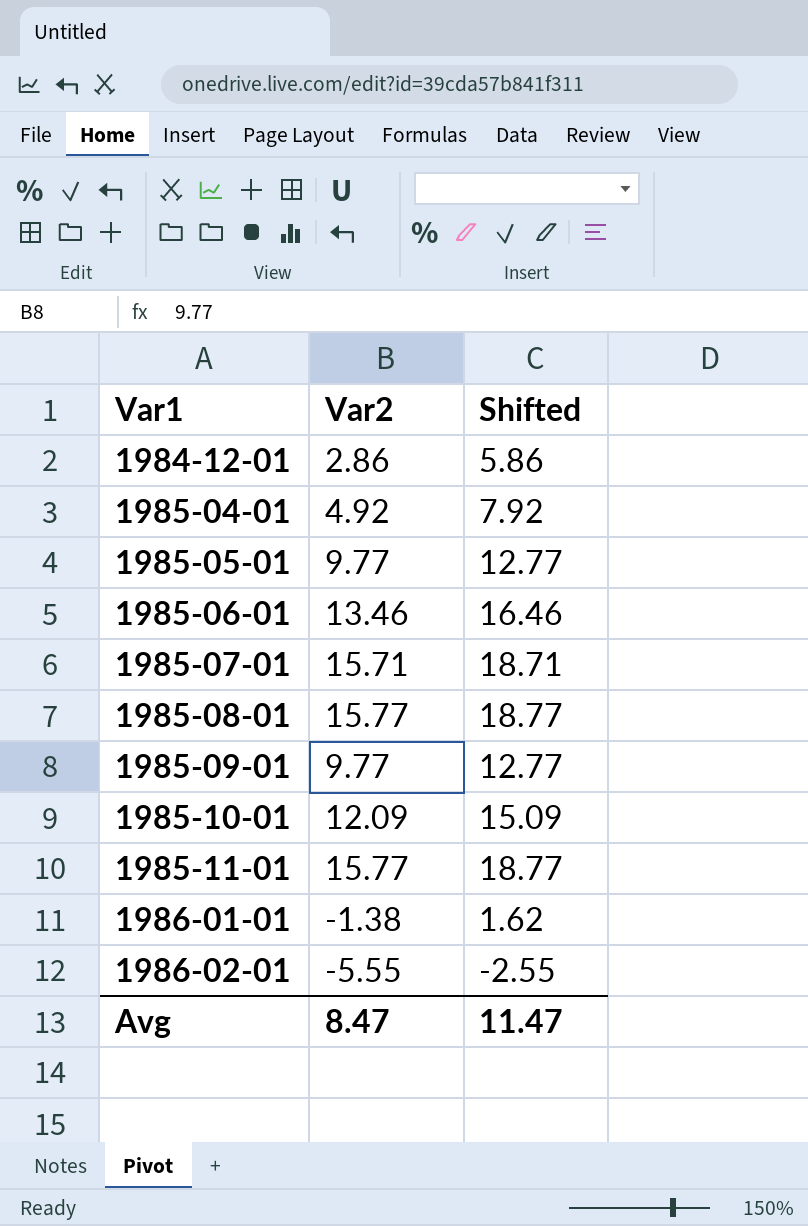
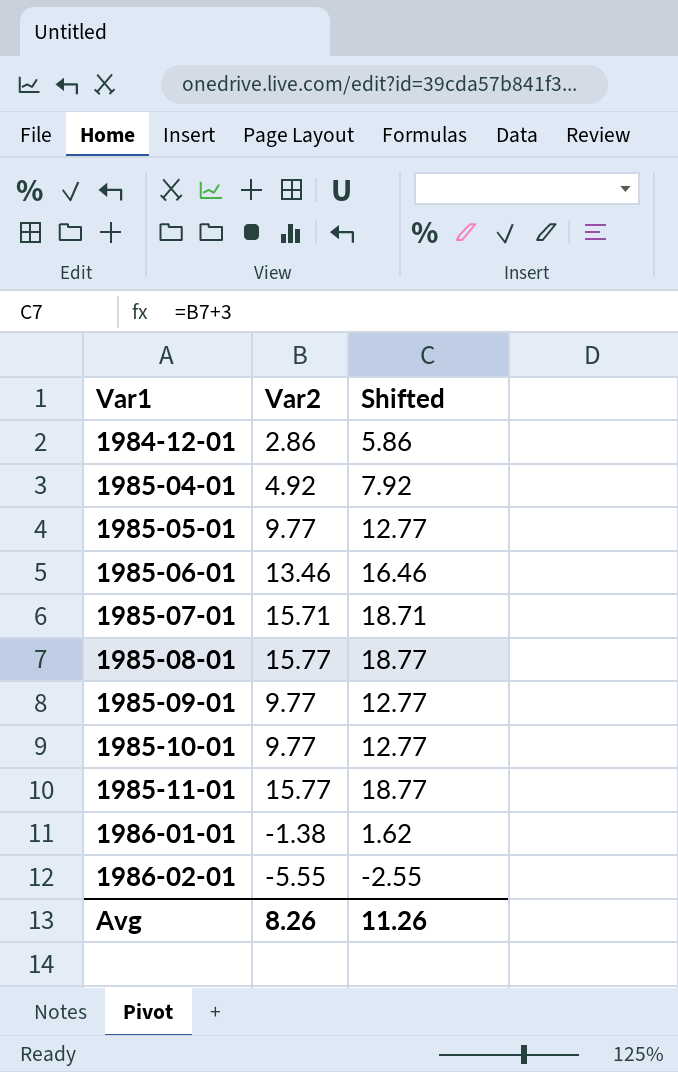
1985-10-01 | Var2: 12.09 -> 9.77
1985-10-01 | Shifted: 15.09 -> 12.77
Avg | Var2: 8.47 -> 8.26
Avg | Shifted: 11.47 -> 11.26

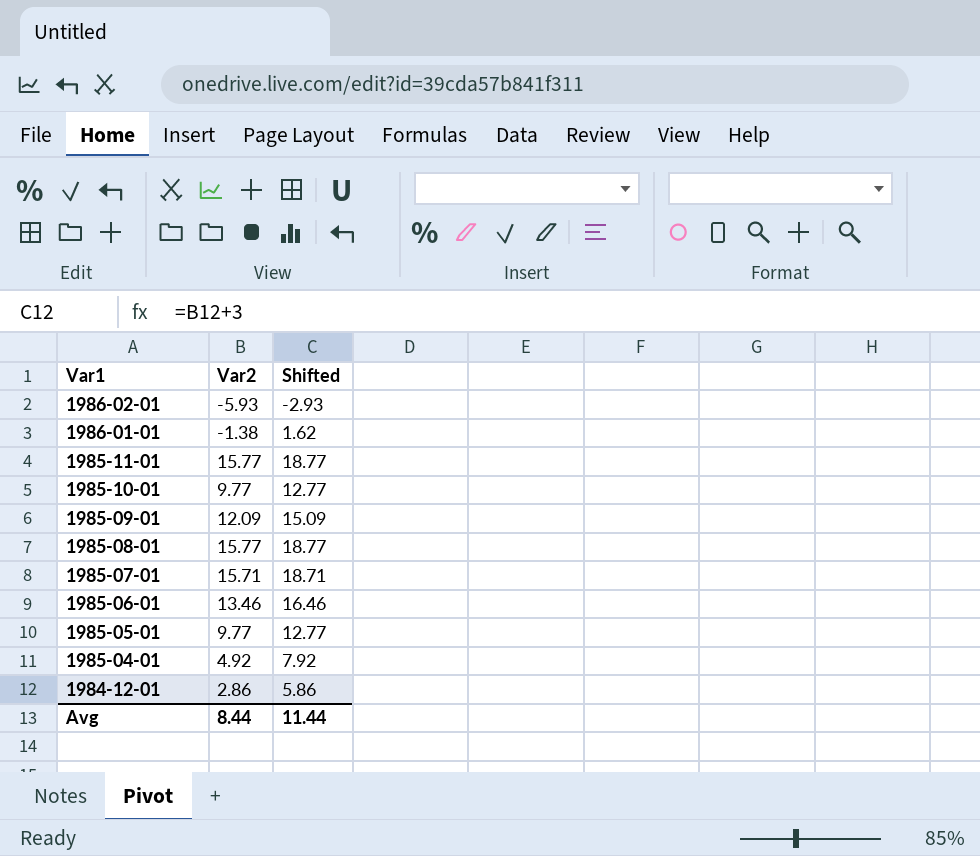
row order: Var1 ascending -> Var1 descending
1986-02-01 | Var2: -5.55 -> -5.93
1986-02-01 | Shifted: -2.55 -> -2.93
1985-09-01 | Var2: 9.77 -> 12.09
1985-09-01 | Shifted: 12.77 -> 15.09
Avg | Var2: 8.26 -> 8.44
Avg | Shifted: 11.26 -> 11.44

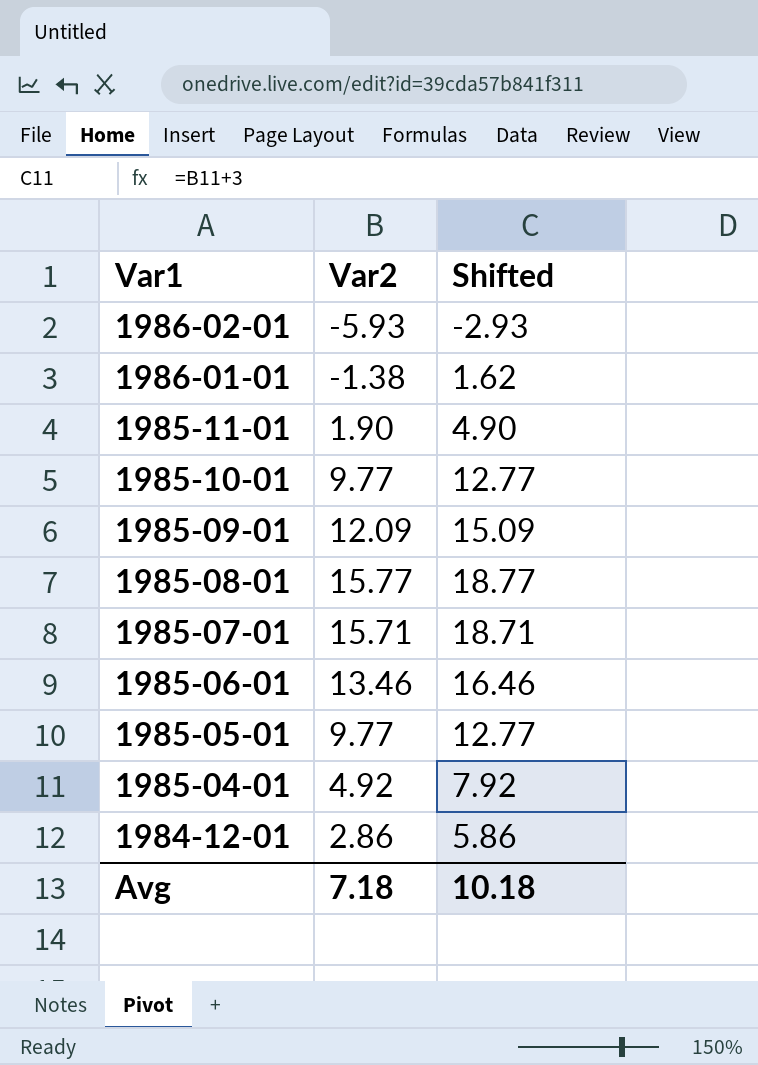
1985-11-01 | Var2: 15.77 -> 1.90
1985-11-01 | Shifted: 18.77 -> 4.90
Avg | Var2: 8.44 -> 7.18
Avg | Shifted: 11.44 -> 10.18

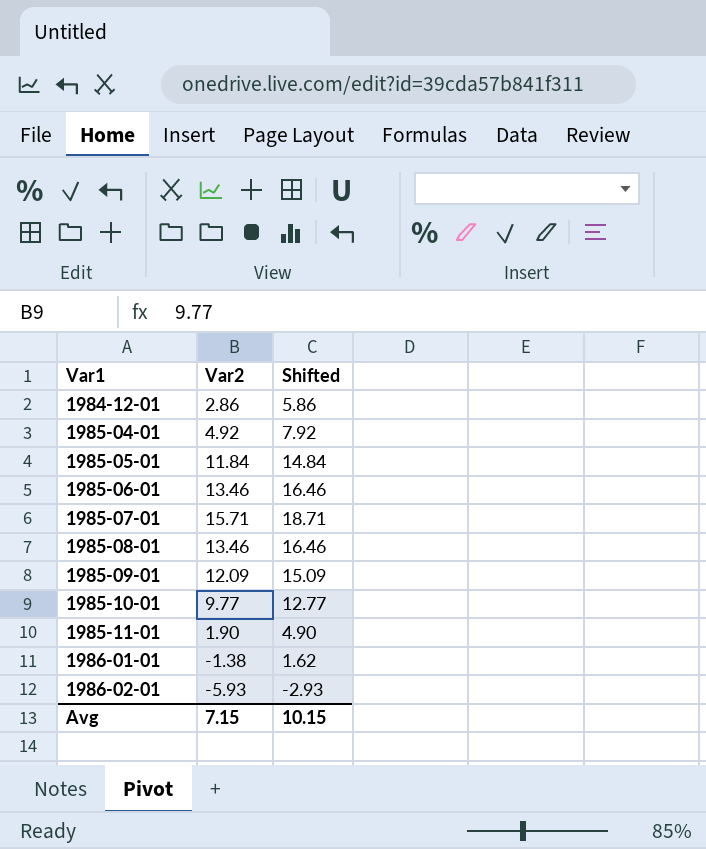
row order: Var1 descending -> Var1 ascending
1985-05-01 | Var2: 9.77 -> 11.84
1985-05-01 | Shifted: 12.77 -> 14.84
1985-08-01 | Var2: 15.77 -> 13.46
1985-08-01 | Shifted: 18.77 -> 16.46
Avg | Var2: 7.18 -> 7.15
Avg | Shifted: 10.18 -> 10.15

